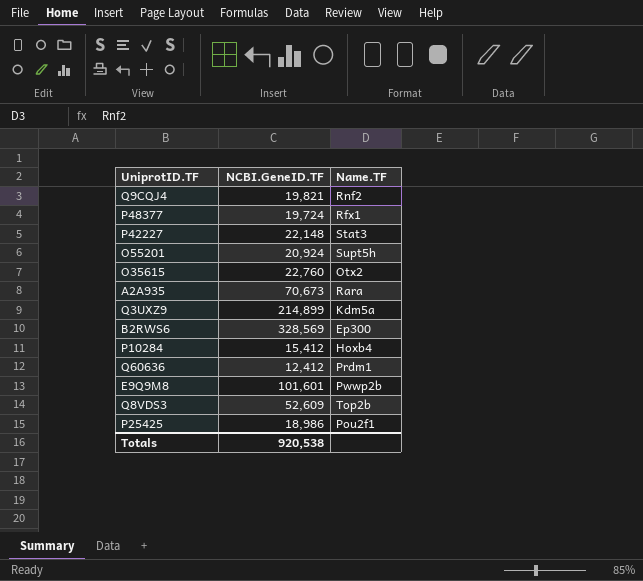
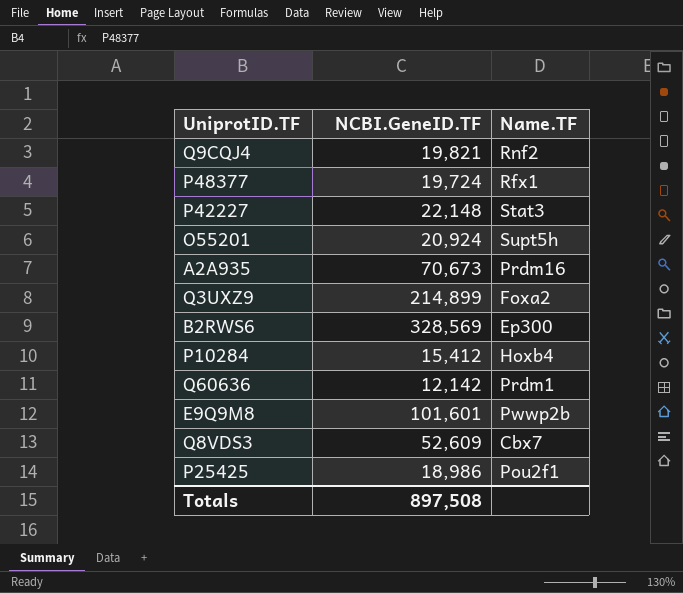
row O35615: 22,760 | Otx2 -> none
A2A935 | Name.TF: Rara -> Prdm16
Q3UXZ9 | Name.TF: Kdm5a -> Foxa2
Q60636 | NCBI.GeneID.TF: 12,412 -> 12,142
Q8VDS3 | Name.TF: Top2b -> Cbx7
Totals | NCBI.GeneID.TF: 920,538 -> 897,508

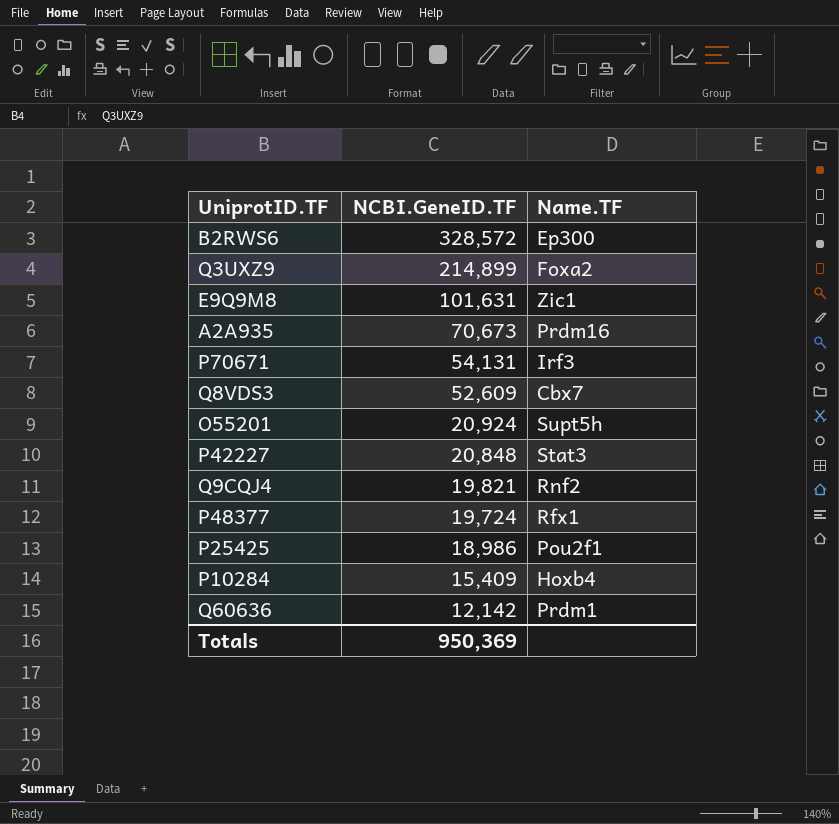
row order: none -> NCBI.GeneID.TF descending
B2RWS6 | NCBI.GeneID.TF: 328,569 -> 328,572
E9Q9M8 | NCBI.GeneID.TF: 101,601 -> 101,631
E9Q9M8 | Name.TF: Pwwp2b -> Zic1
row P70671: none -> 54,131 | Irf3
P42227 | NCBI.GeneID.TF: 22,148 -> 20,848
P10284 | NCBI.GeneID.TF: 15,412 -> 15,409
Totals | NCBI.GeneID.TF: 897,508 -> 950,369

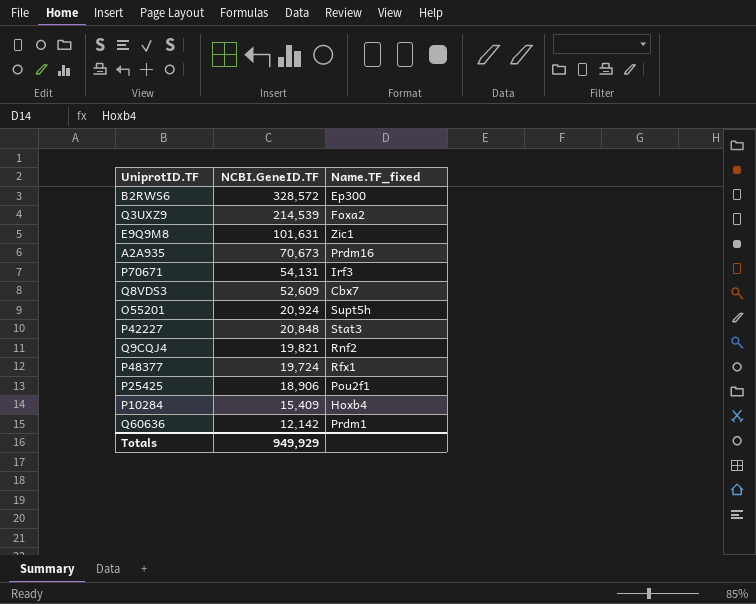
column name: Name.TF -> Name.TF_fixed
Q3UXZ9 | NCBI.GeneID.TF: 214,899 -> 214,539
P25425 | NCBI.GeneID.TF: 18,986 -> 18,906
Totals | NCBI.GeneID.TF: 950,369 -> 949,929

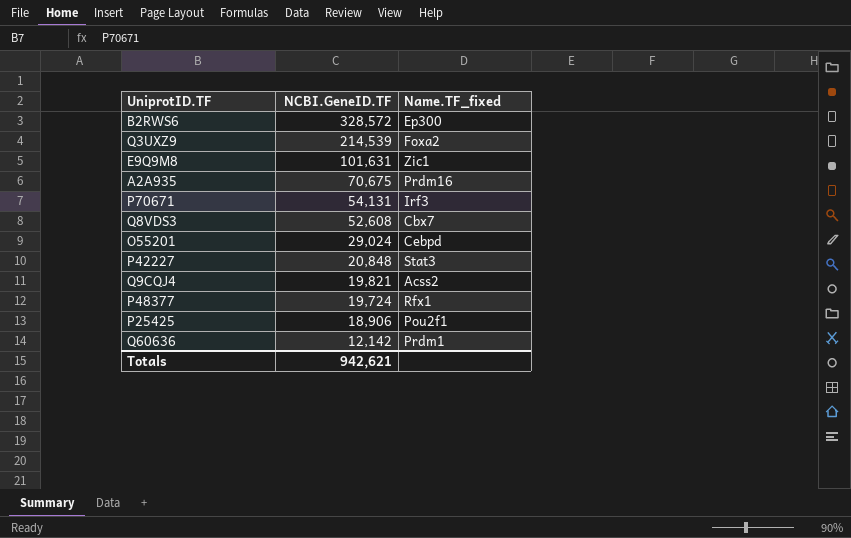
row P10284: 15,409 | Hoxb4 -> none
A2A935 | NCBI.GeneID.TF: 70,673 -> 70,675
Q8VDS3 | NCBI.GeneID.TF: 52,609 -> 52,608
O55201 | NCBI.GeneID.TF: 20,924 -> 29,024
O55201 | Name.TF_fixed: Supt5h -> Cebpd
Q9CQJ4 | Name.TF_fixed: Rnf2 -> Acss2
Totals | NCBI.GeneID.TF: 949,929 -> 942,621

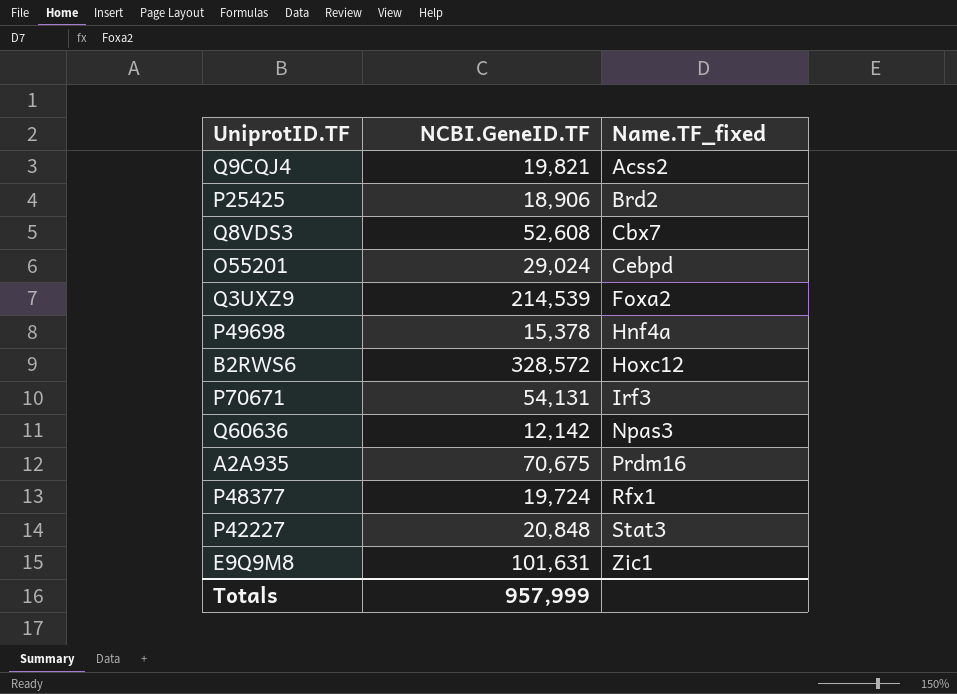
row order: NCBI.GeneID.TF descending -> Name.TF_fixed ascending
P25425 | Name.TF_fixed: Pou2f1 -> Brd2
row P49698: none -> 15,378 | Hnf4a
B2RWS6 | Name.TF_fixed: Ep300 -> Hoxc12
Q60636 | Name.TF_fixed: Prdm1 -> Npas3
Totals | NCBI.GeneID.TF: 942,621 -> 957,999

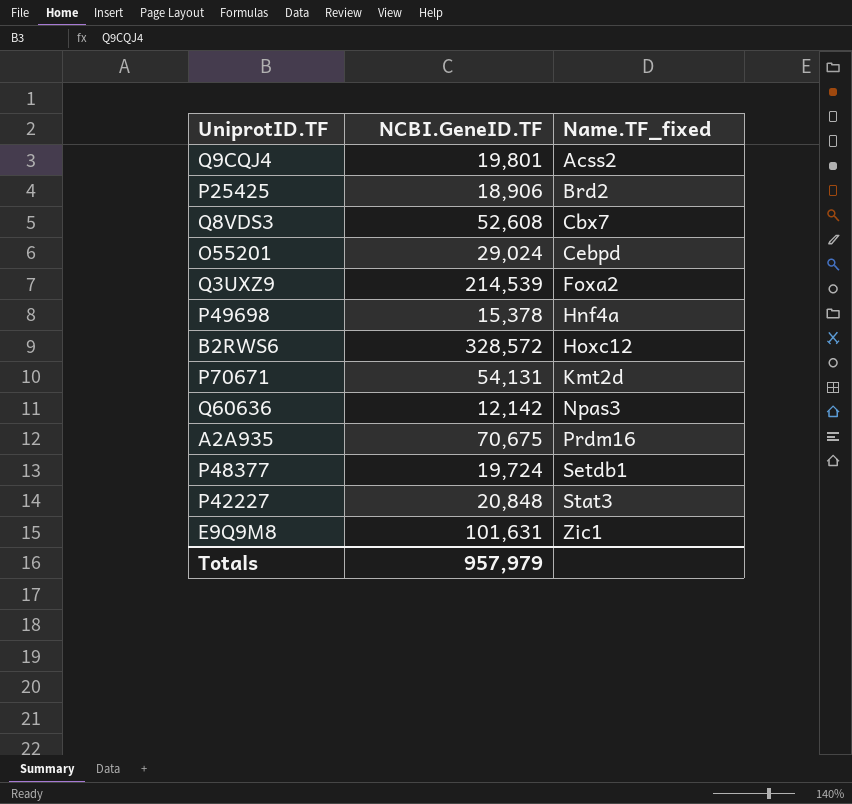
Q9CQJ4 | NCBI.GeneID.TF: 19,821 -> 19,801
P70671 | Name.TF_fixed: Irf3 -> Kmt2d
P48377 | Name.TF_fixed: Rfx1 -> Setdb1
Totals | NCBI.GeneID.TF: 957,999 -> 957,979

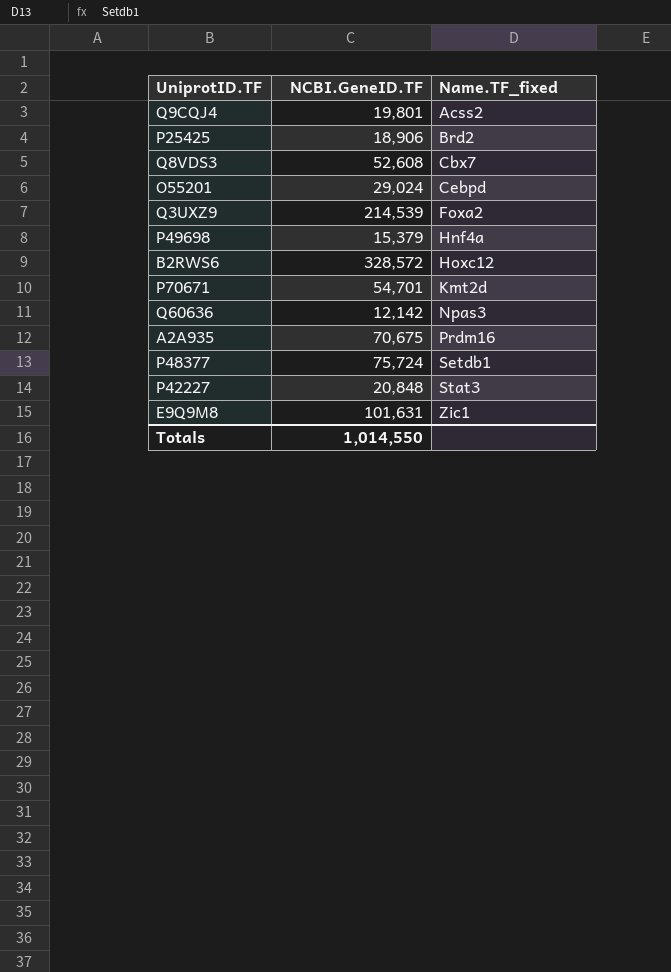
P49698 | NCBI.GeneID.TF: 15,378 -> 15,379
P70671 | NCBI.GeneID.TF: 54,131 -> 54,701
P48377 | NCBI.GeneID.TF: 19,724 -> 75,724
Totals | NCBI.GeneID.TF: 957,979 -> 1,014,550

